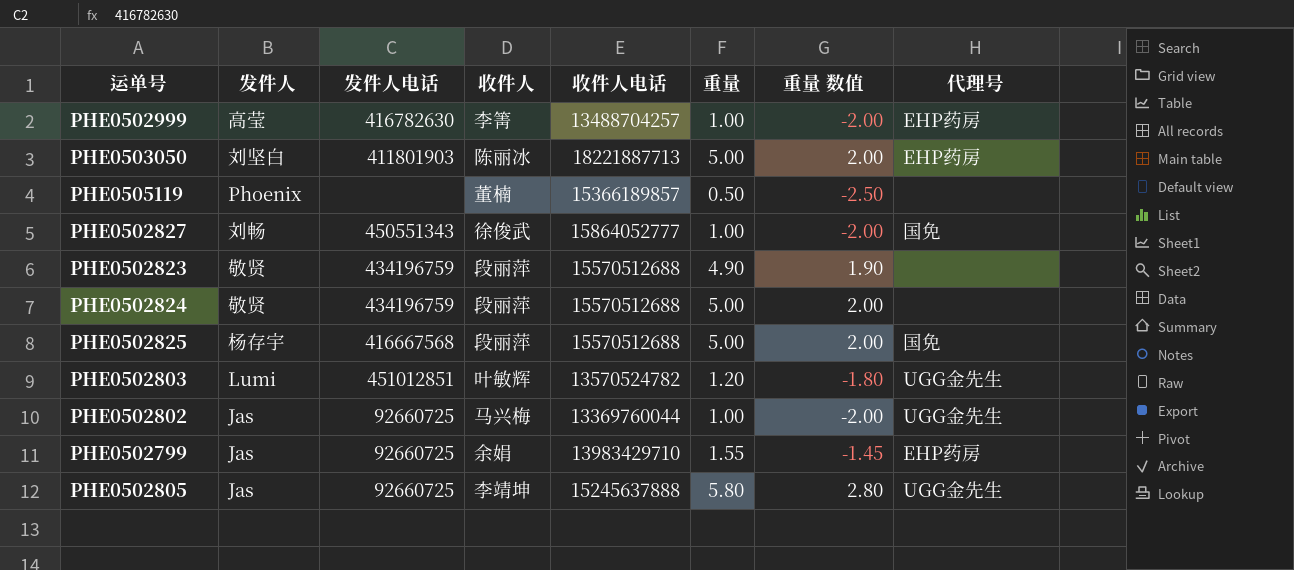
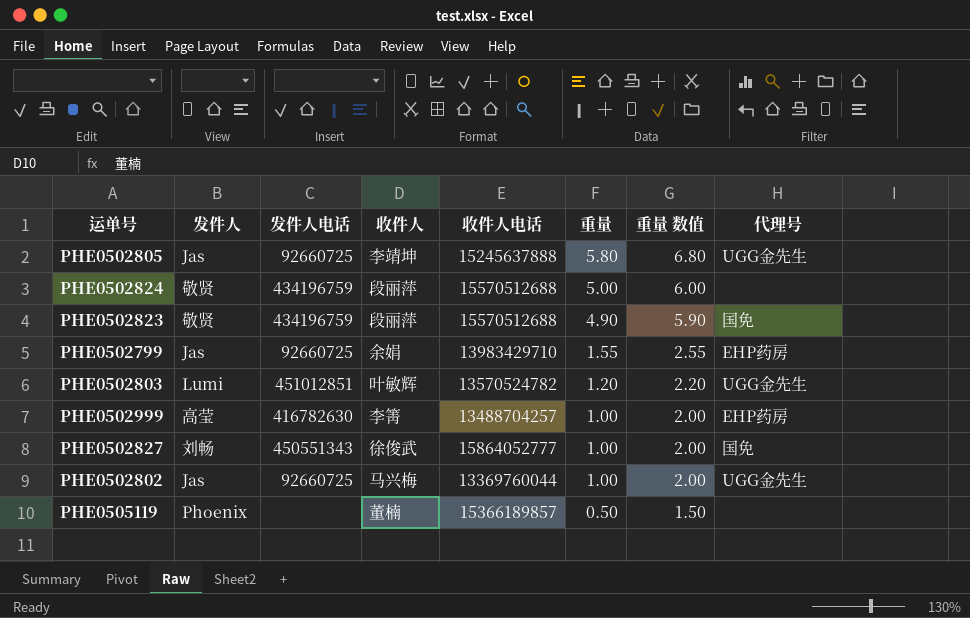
row order: none -> 重量 descending
column 重量 数值 | formula: [重量] - 3 -> [重量] + 1
row PHE0503050: 刘坚白 | 411801903 | 陈丽冰 | 18221887713 | 5.00 | 2.00 | EHP药房 -> none
row PHE0502825: 杨存宇 | 416667568 | 段丽萍 | 15570512688 | 5.00 | 2.00 | 国免 -> none
PHE0502823 | 代理号: none -> 国免

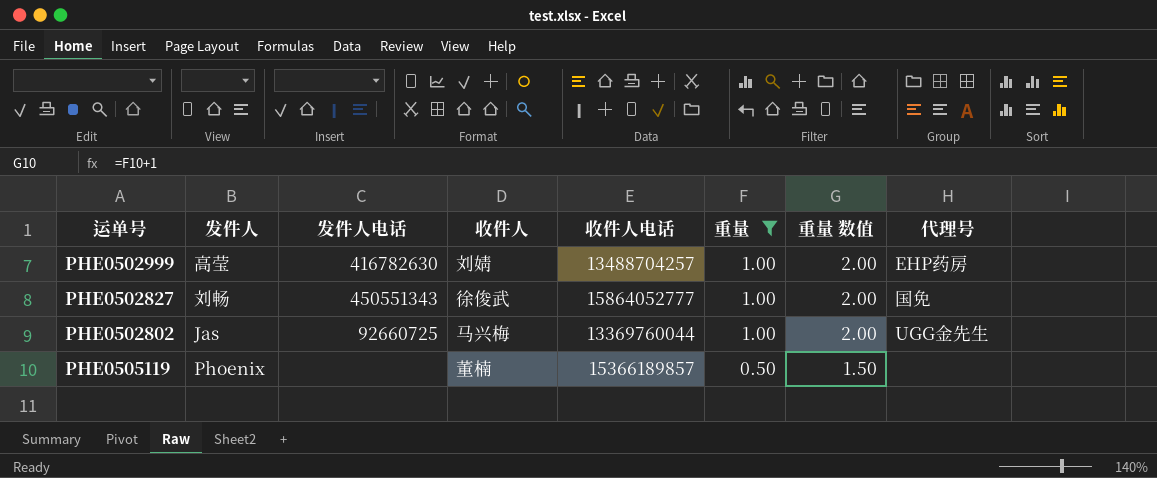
filter: none -> 重量 <= 1.00
PHE0502999 | 收件人: 李箐 -> 刘婧

